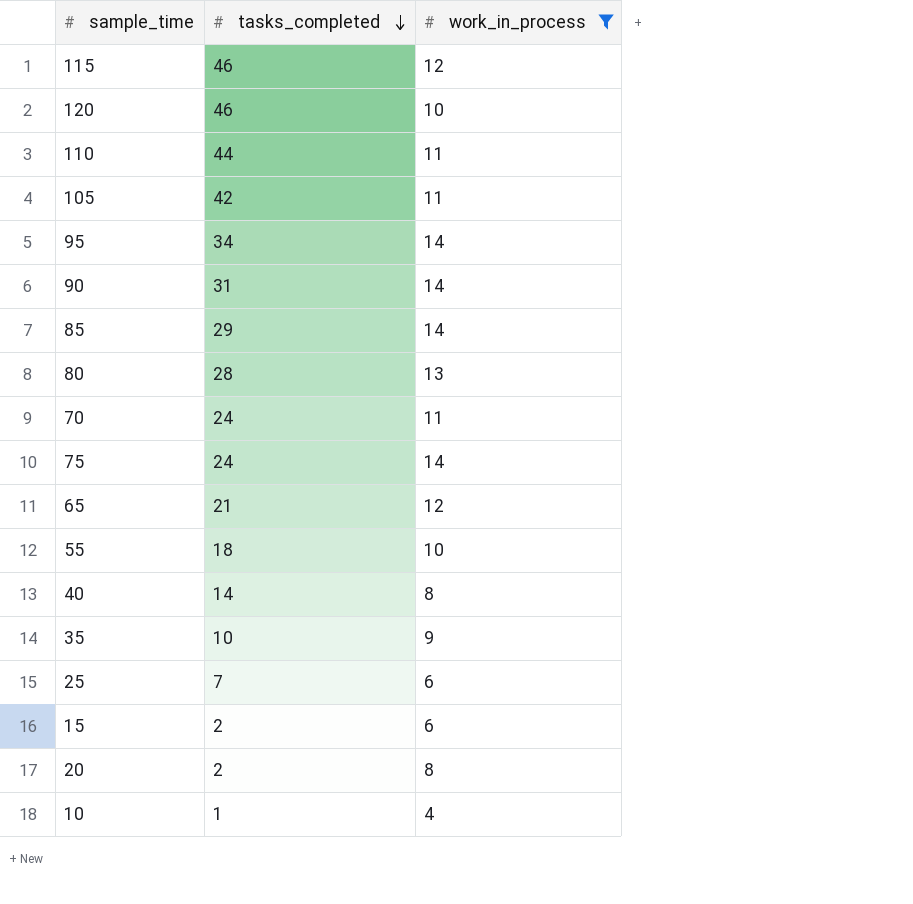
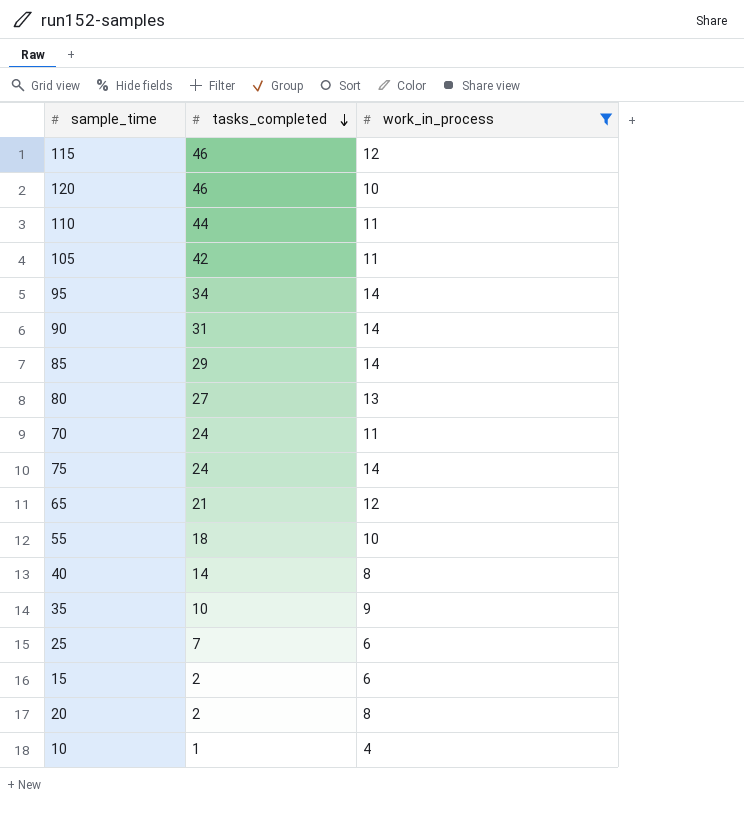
80 | tasks_completed: 28 -> 27

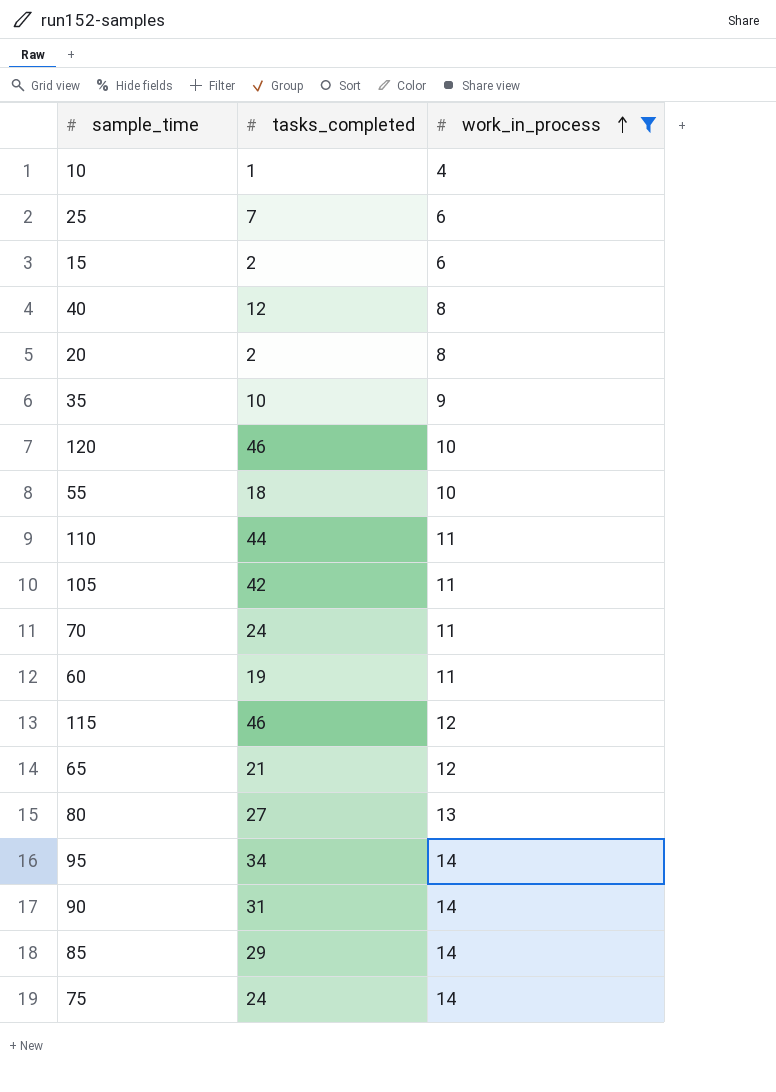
row order: tasks_completed descending -> work_in_process ascending
40 | tasks_completed: 14 -> 12
row 60: none -> 19 | 11

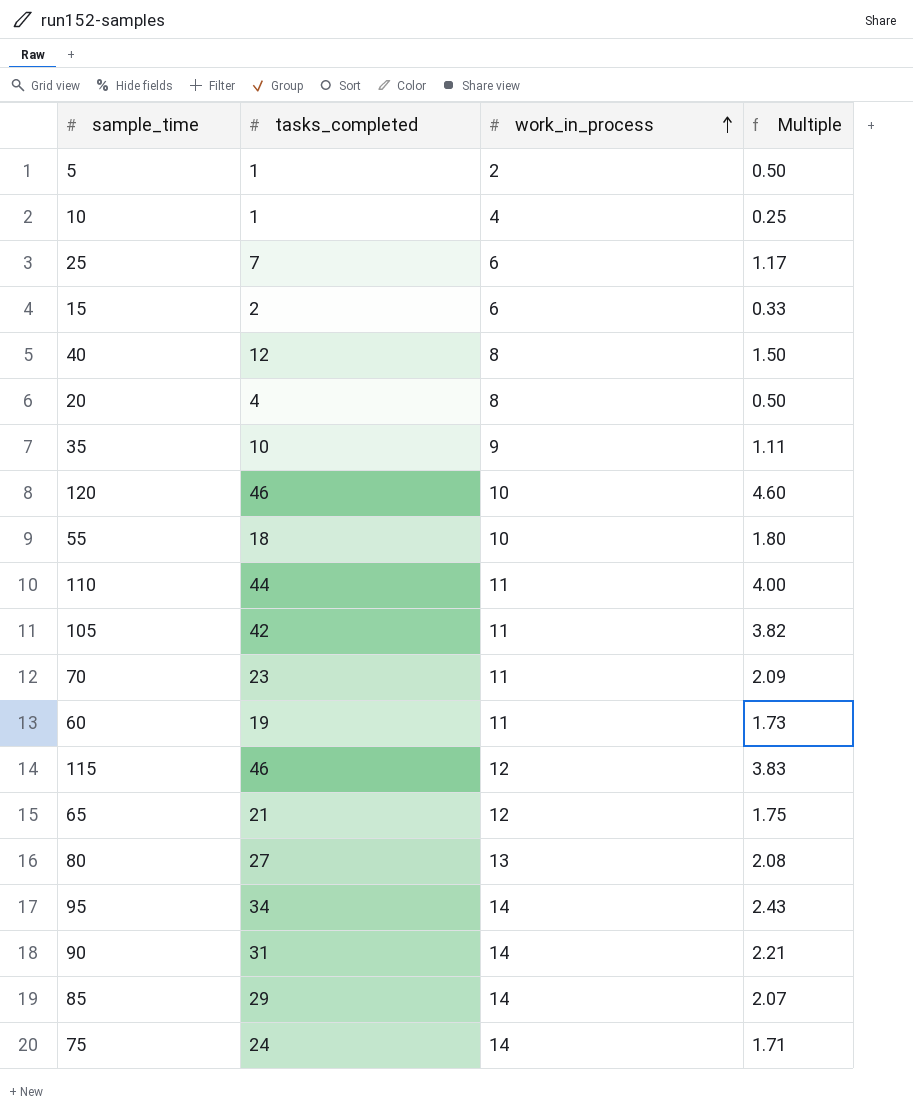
filter: work_in_process != 2 -> none
column Multiple | formula: none -> [tasks_completed] / [work_in_process]
20 | tasks_completed: 2 -> 4
70 | tasks_completed: 24 -> 23

